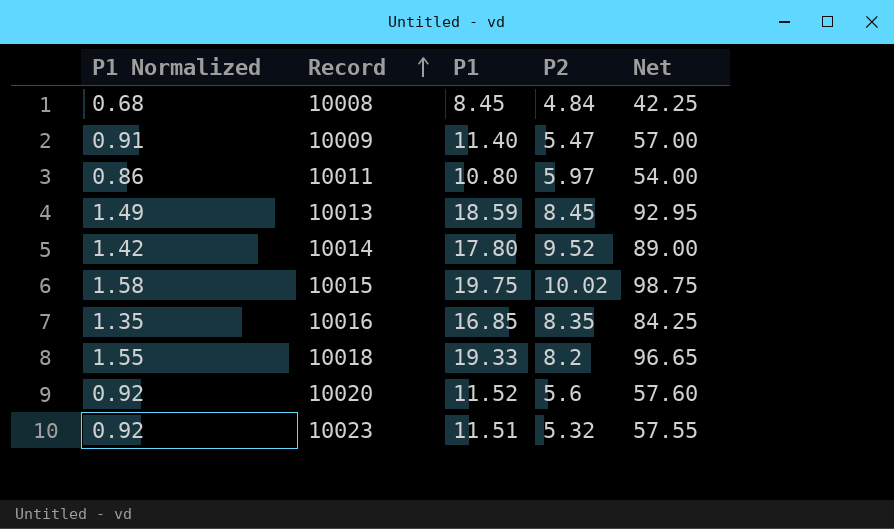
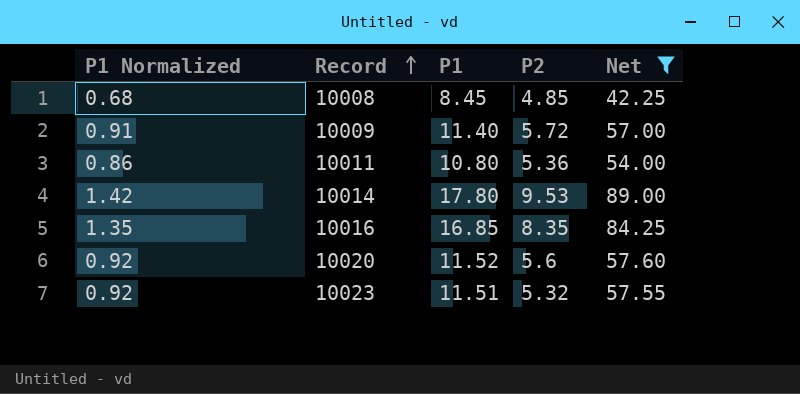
filter: none -> Net <= 89.00
10008 | P2: 4.84 -> 4.85
10009 | P2: 5.47 -> 5.72
10011 | P2: 5.97 -> 5.36
10014 | P2: 9.52 -> 9.53

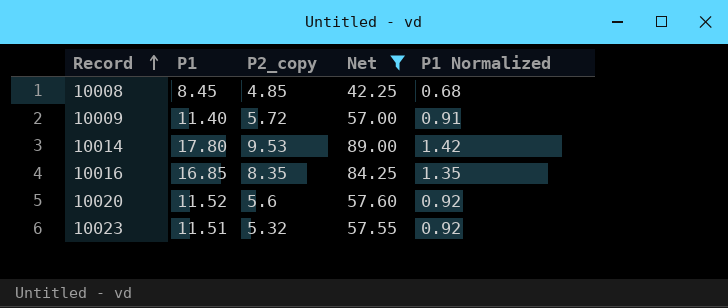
column name: P2 -> P2_copy
column P1 Normalized | position: 1 -> 5
row 10011: 0.86 | 10.80 | 5.36 | 54.00 -> none

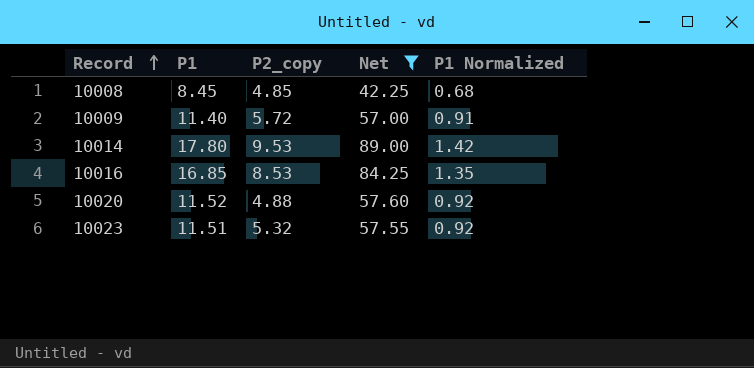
10016 | P2_copy: 8.35 -> 8.53
10020 | P2_copy: 5.6 -> 4.88

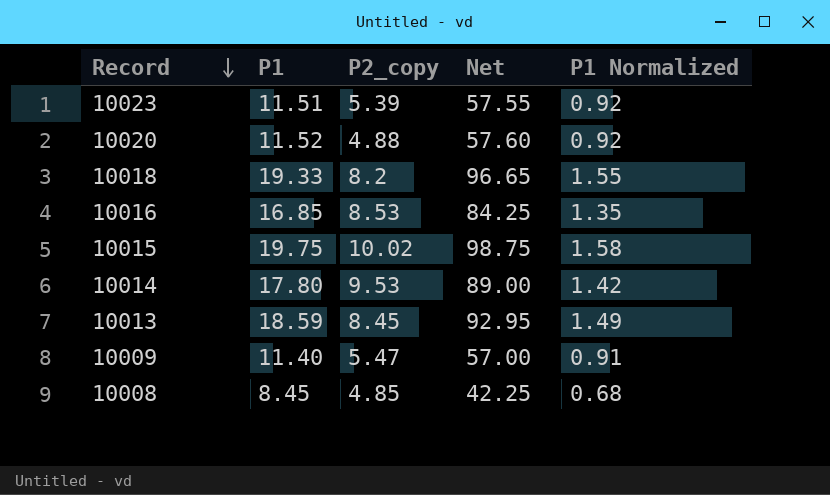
filter: Net <= 89.00 -> none
row order: Record ascending -> Record descending
10023 | P2_copy: 5.32 -> 5.39
10009 | P2_copy: 5.72 -> 5.47

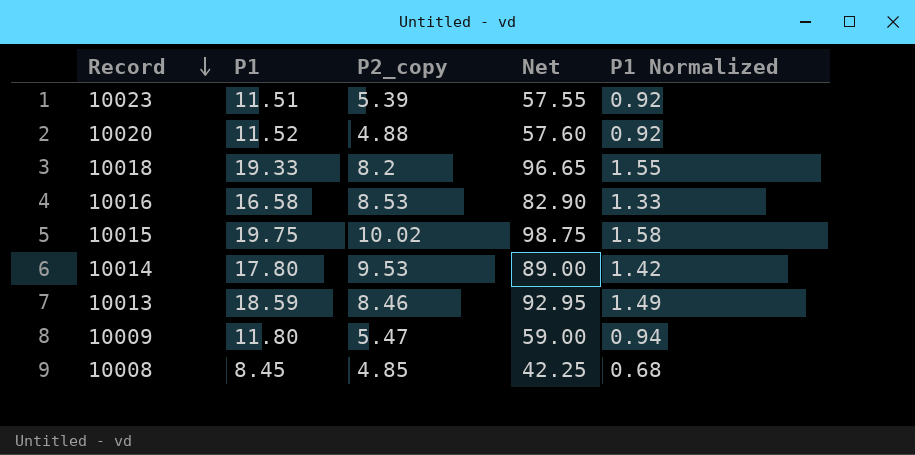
10016 | P1: 16.85 -> 16.58
10016 | Net: 84.25 -> 82.90
10016 | P1 Normalized: 1.35 -> 1.33
10013 | P2_copy: 8.45 -> 8.46
10009 | P1: 11.40 -> 11.80
10009 | Net: 57.00 -> 59.00
10009 | P1 Normalized: 0.91 -> 0.94

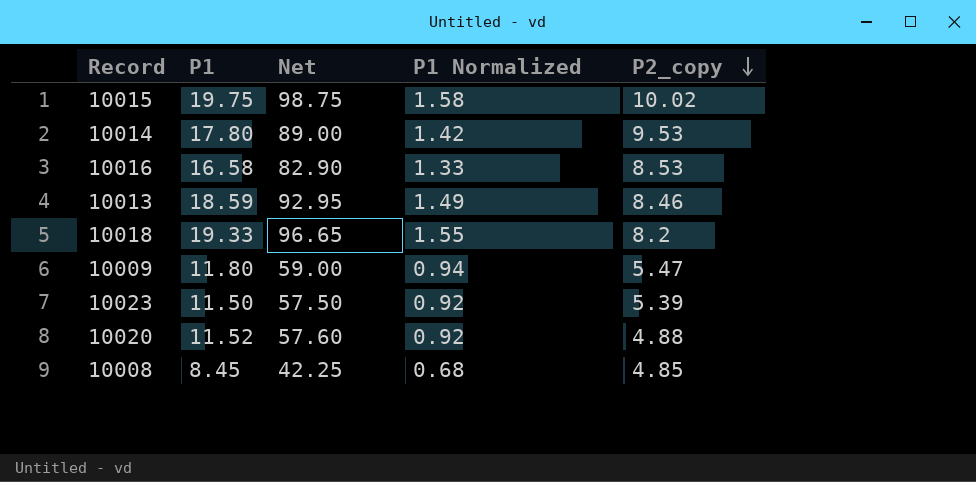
row order: Record descending -> P2_copy descending
column P2_copy | position: 3 -> 5
10023 | P1: 11.51 -> 11.50
10023 | Net: 57.55 -> 57.50

